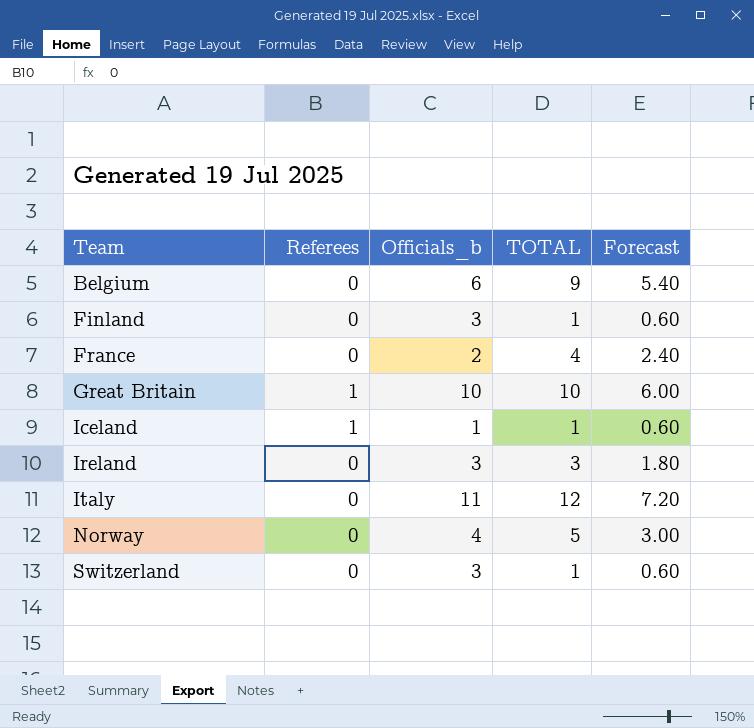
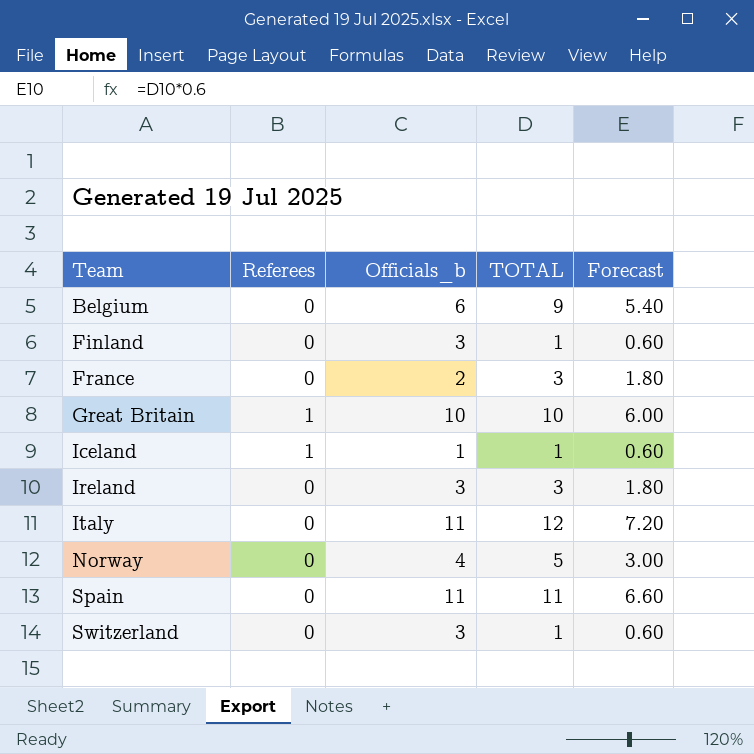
France | TOTAL: 4 -> 3
France | Forecast: 2.40 -> 1.80
row Spain: none -> 0 | 11 | 11 | 6.60

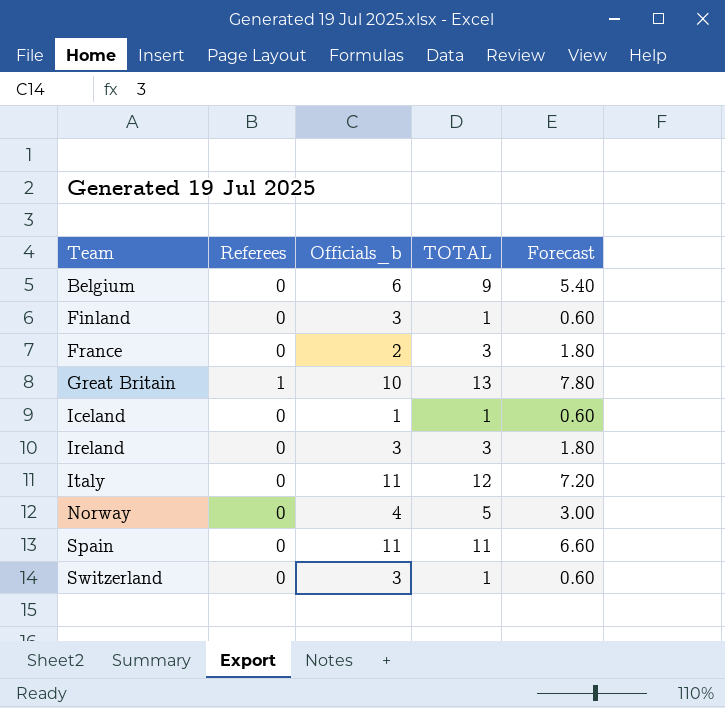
Great Britain | TOTAL: 10 -> 13
Great Britain | Forecast: 6.00 -> 7.80
Iceland | Referees: 1 -> 0

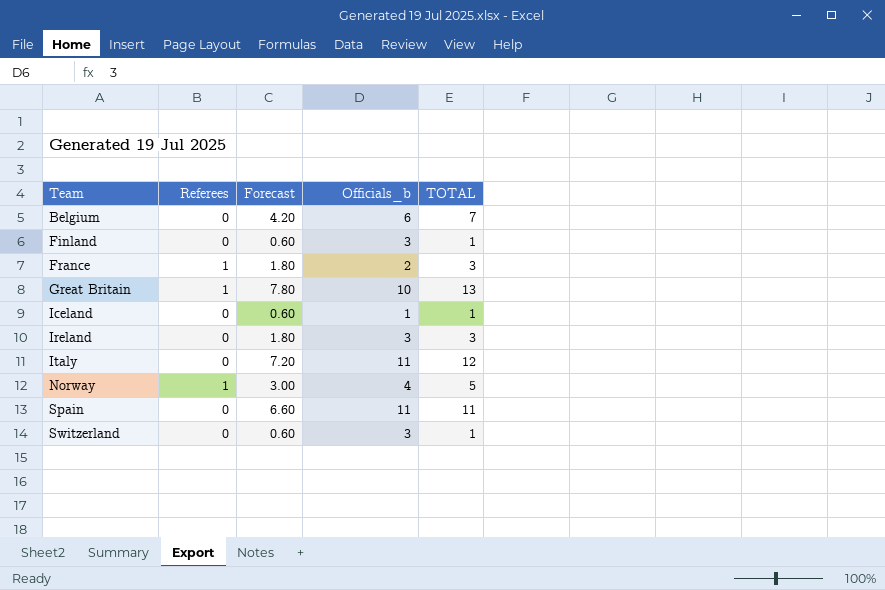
column Forecast | position: 5 -> 3
Belgium | Forecast: 5.40 -> 4.20
Belgium | TOTAL: 9 -> 7
France | Referees: 0 -> 1
Norway | Referees: 0 -> 1

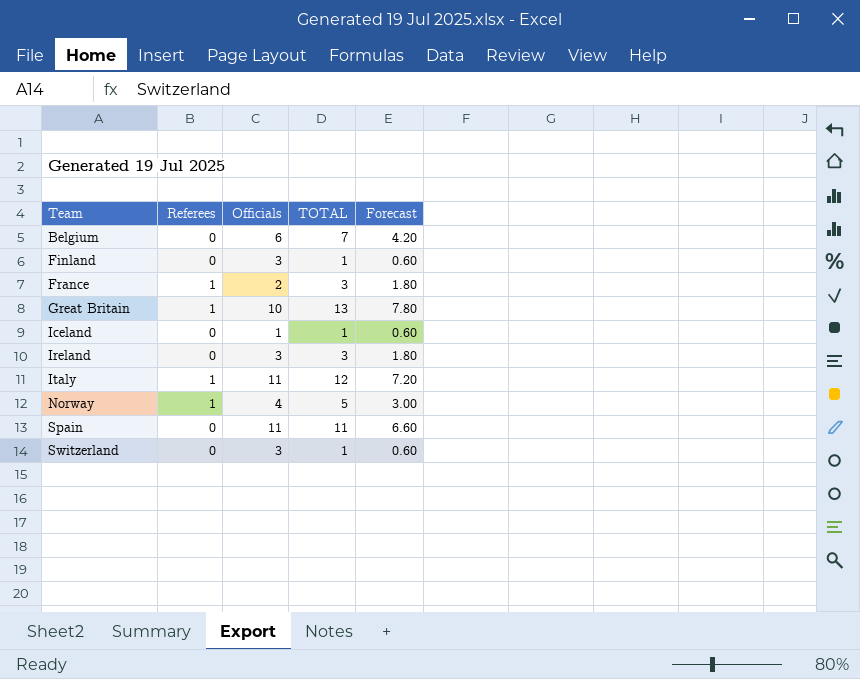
column name: Officials_b -> Officials
column Forecast | position: 3 -> 5
Italy | Referees: 0 -> 1

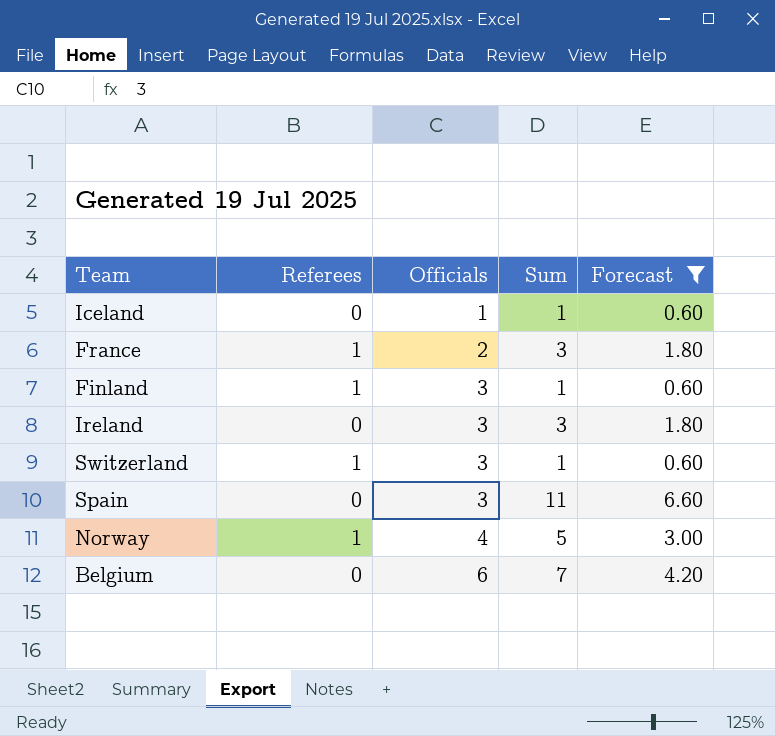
filter: none -> Forecast <= 6.60
row order: Team ascending -> Officials ascending
column name: TOTAL -> Sum
Finland | Referees: 0 -> 1
Switzerland | Referees: 0 -> 1
Spain | Officials: 11 -> 3

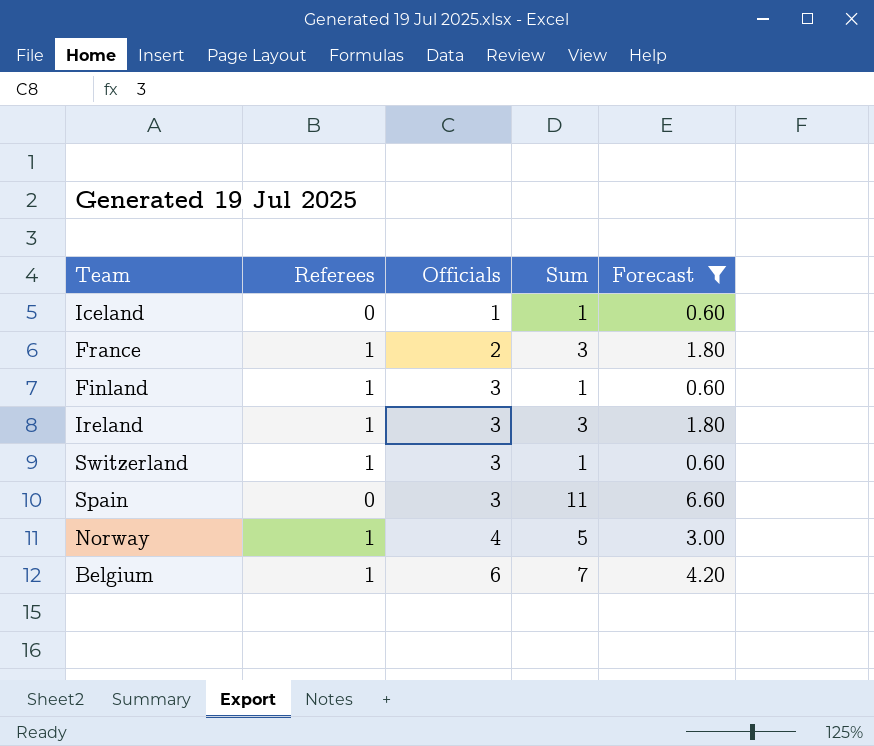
Ireland | Referees: 0 -> 1
Belgium | Referees: 0 -> 1

